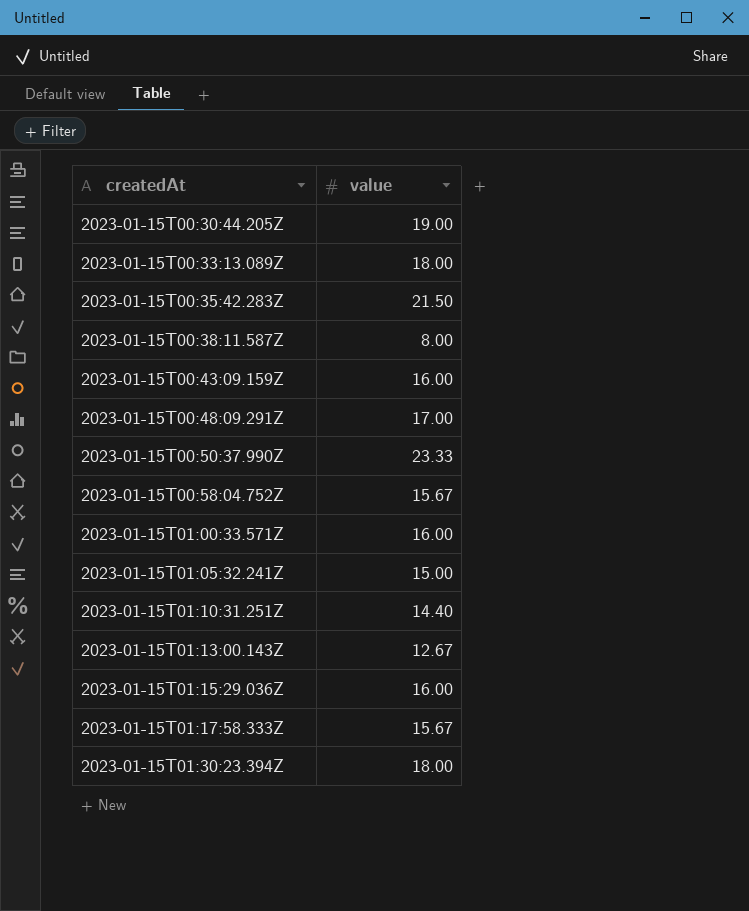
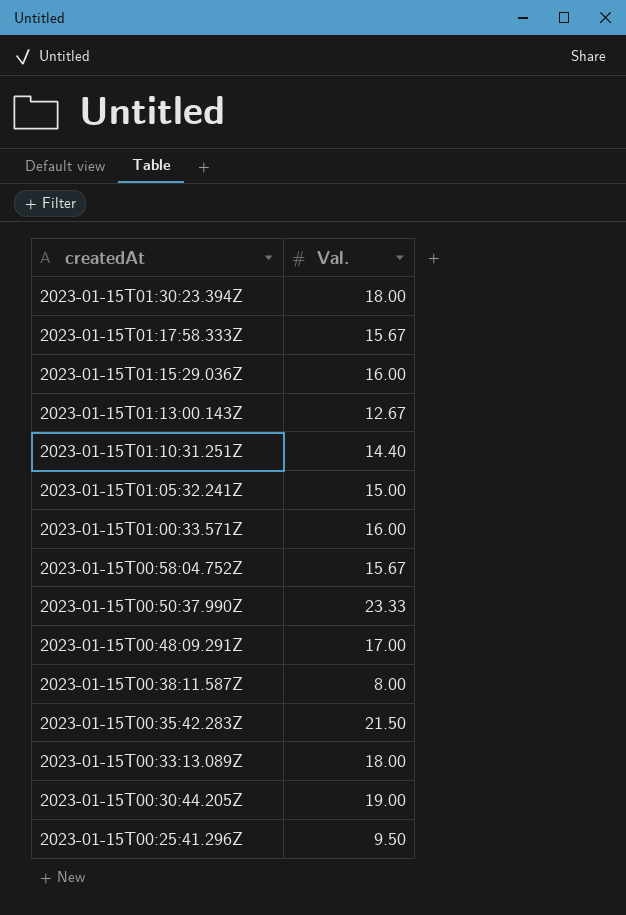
row order: createdAt ascending -> createdAt descending
column name: value -> Val.
row 2023-01-15T00:43:09.159Z: 16.00 -> none
row 2023-01-15T00:25:41.296Z: none -> 9.50

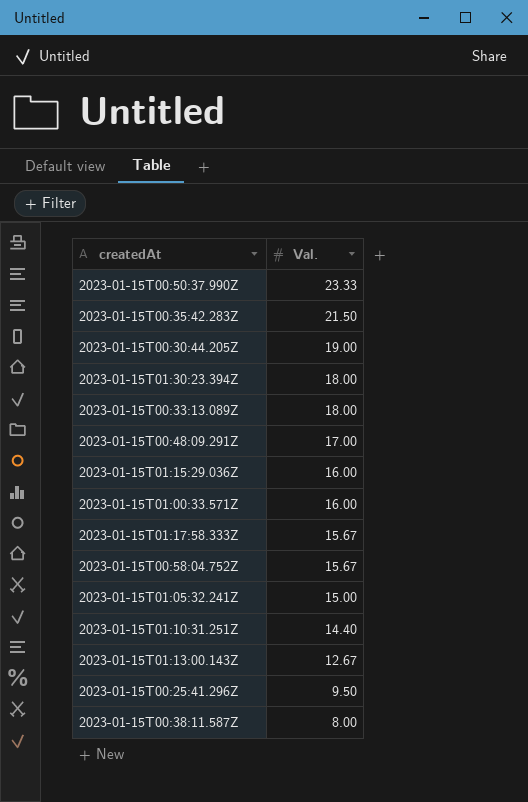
row order: createdAt descending -> Val. descending

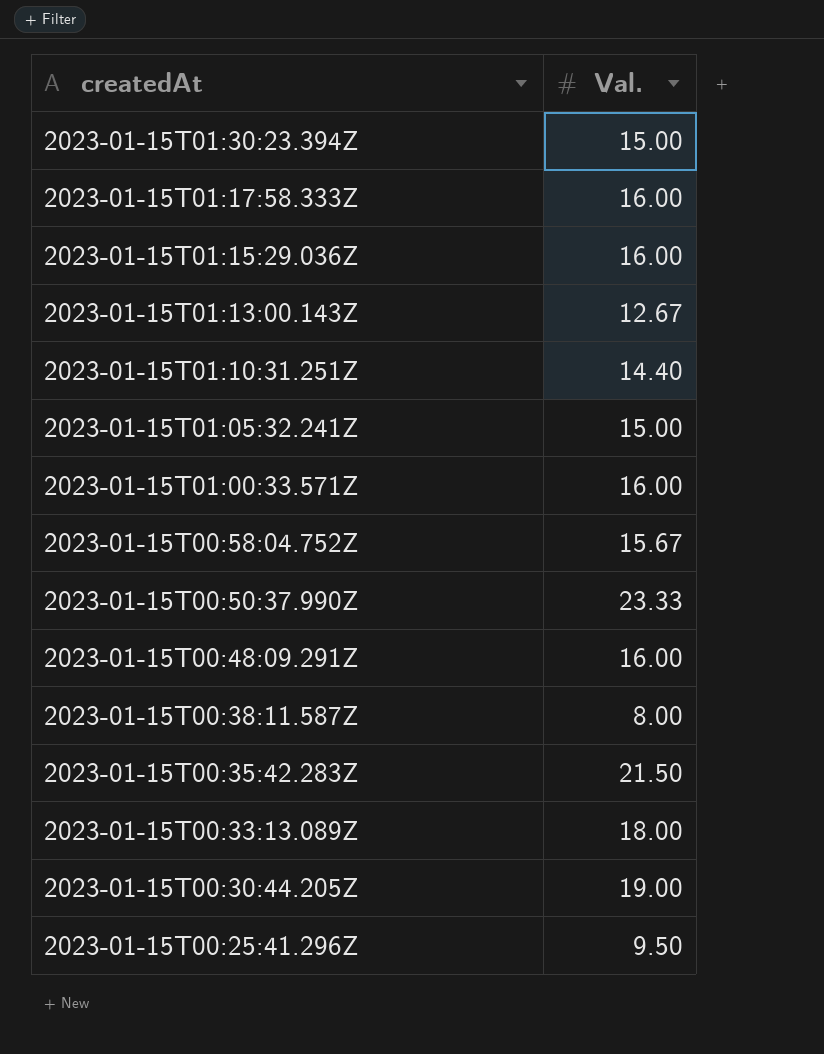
row order: Val. descending -> createdAt descending
2023-01-15T01:30:23.394Z | Val.: 18.00 -> 15.00
2023-01-15T01:17:58.333Z | Val.: 15.67 -> 16.00
2023-01-15T00:48:09.291Z | Val.: 17.00 -> 16.00

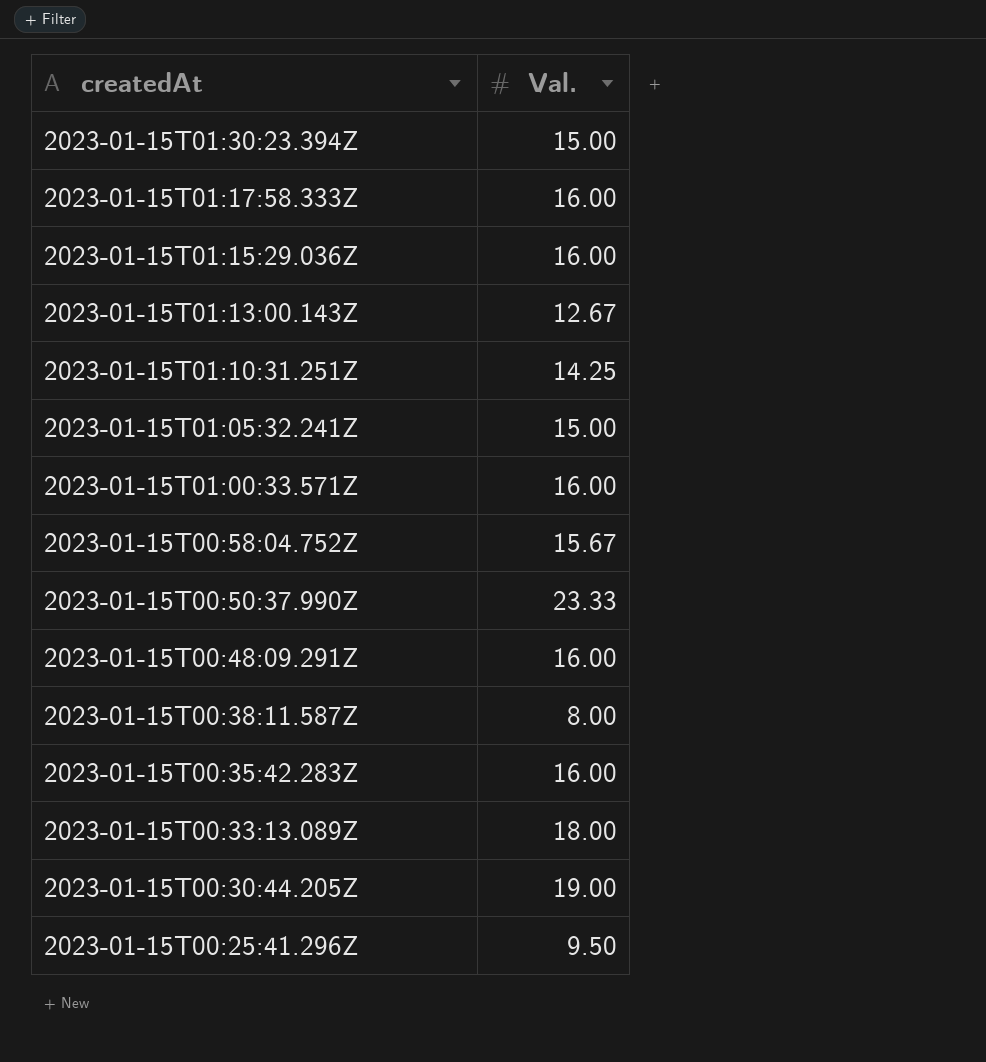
2023-01-15T01:10:31.251Z | Val.: 14.40 -> 14.25
2023-01-15T00:35:42.283Z | Val.: 21.50 -> 16.00

